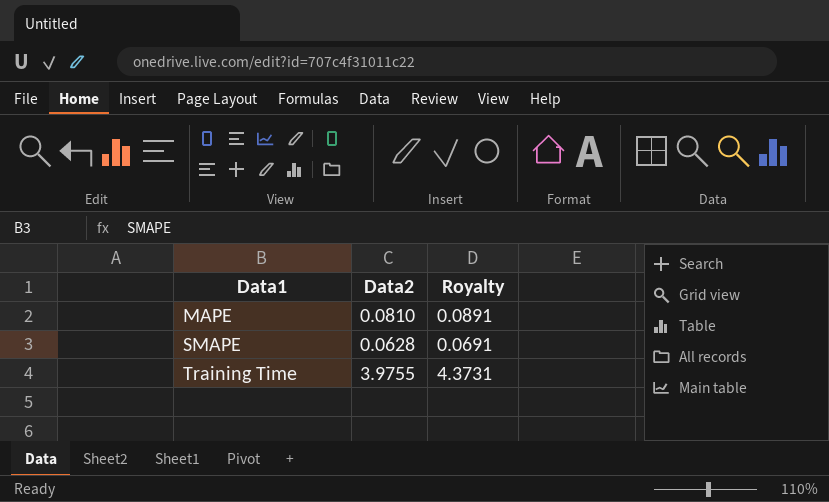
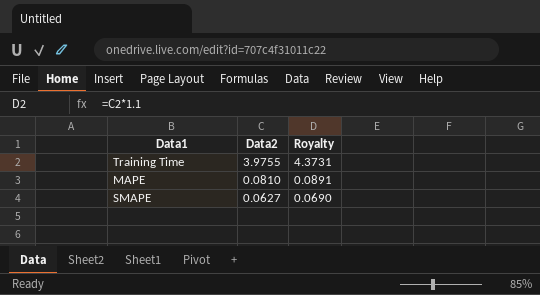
row order: Data1 ascending -> Data2 descending
SMAPE | Data2: 0.0628 -> 0.0627
SMAPE | Royalty: 0.0691 -> 0.0690

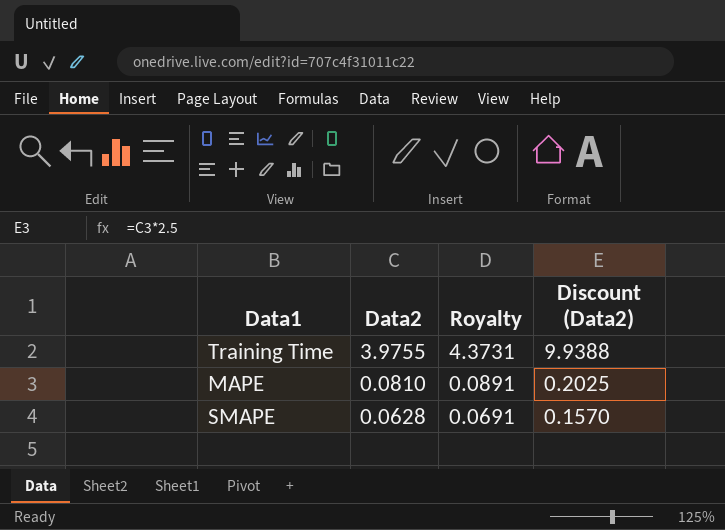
column Discount (Data2) | formula: none -> [Data2] * 2.5
SMAPE | Data2: 0.0627 -> 0.0628
SMAPE | Royalty: 0.0690 -> 0.0691

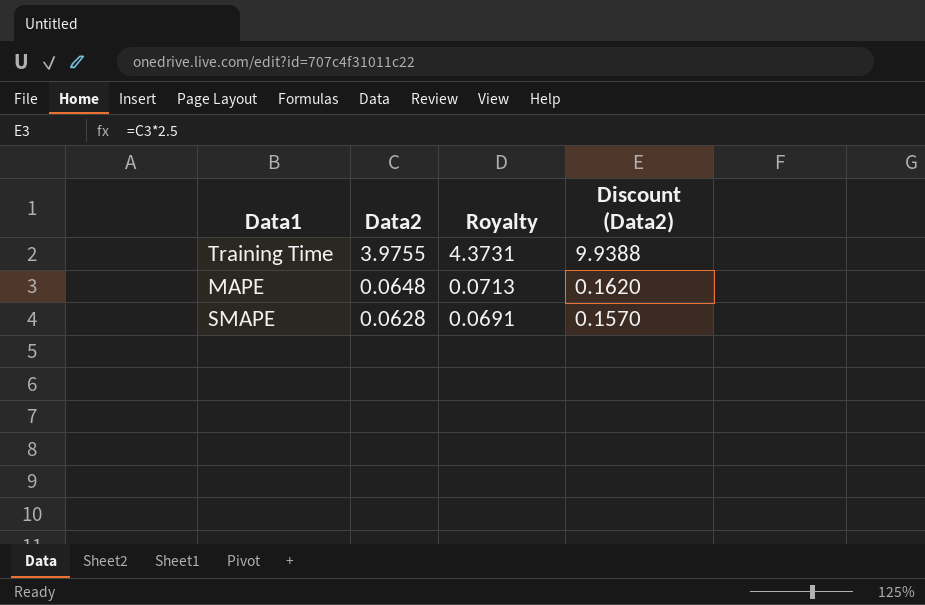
MAPE | Data2: 0.0810 -> 0.0648
MAPE | Royalty: 0.0891 -> 0.0713
MAPE | Discount (Data2): 0.2025 -> 0.1620

